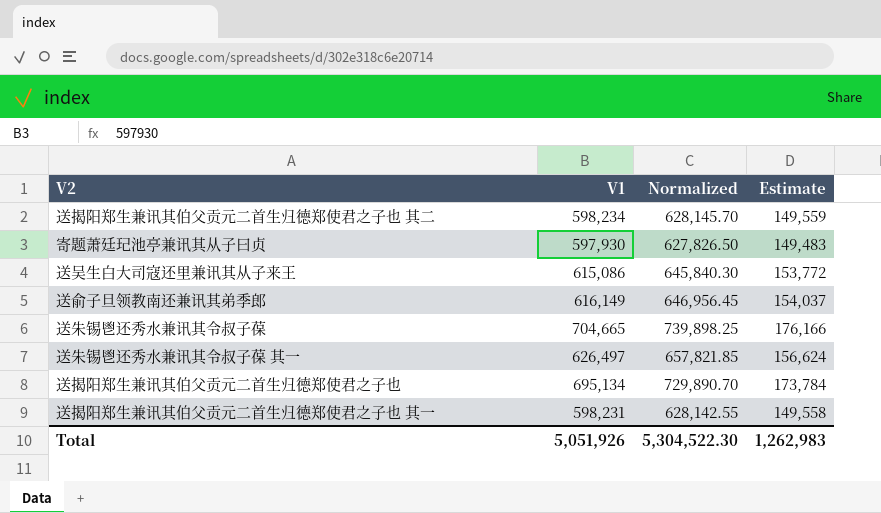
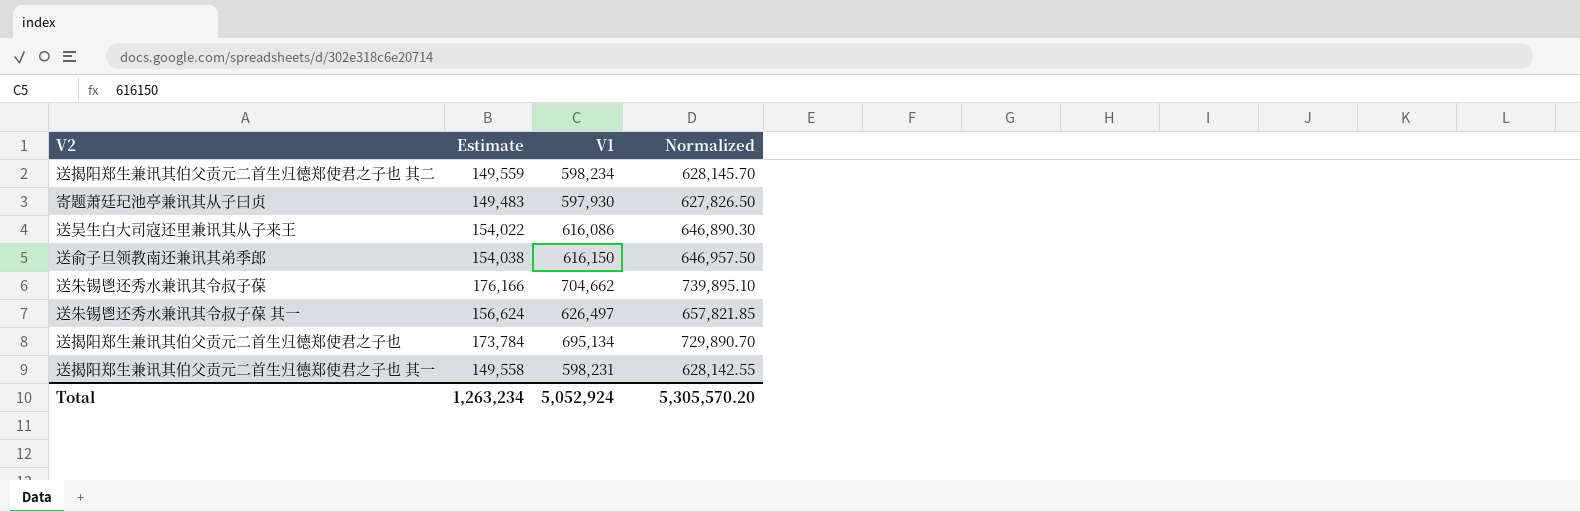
column Estimate | position: 4 -> 2
送吴生白大司寇还里兼讯其从子来王 | Estimate: 153,772 -> 154,022
送吴生白大司寇还里兼讯其从子来王 | V1: 615,086 -> 616,086
送吴生白大司寇还里兼讯其从子来王 | Normalized: 645,840.30 -> 646,890.30
送俞子旦领教南还兼讯其弟季郎 | Estimate: 154,037 -> 154,038
送俞子旦领教南还兼讯其弟季郎 | V1: 616,149 -> 616,150
送俞子旦领教南还兼讯其弟季郎 | Normalized: 646,956.45 -> 646,957.50
送朱锡鬯还秀水兼讯其令叔子葆 | V1: 704,665 -> 704,662
送朱锡鬯还秀水兼讯其令叔子葆 | Normalized: 739,898.25 -> 739,895.10
Total | Estimate: 1,262,983 -> 1,263,234
Total | V1: 5,051,926 -> 5,052,924
Total | Normalized: 5,304,522.30 -> 5,305,570.20

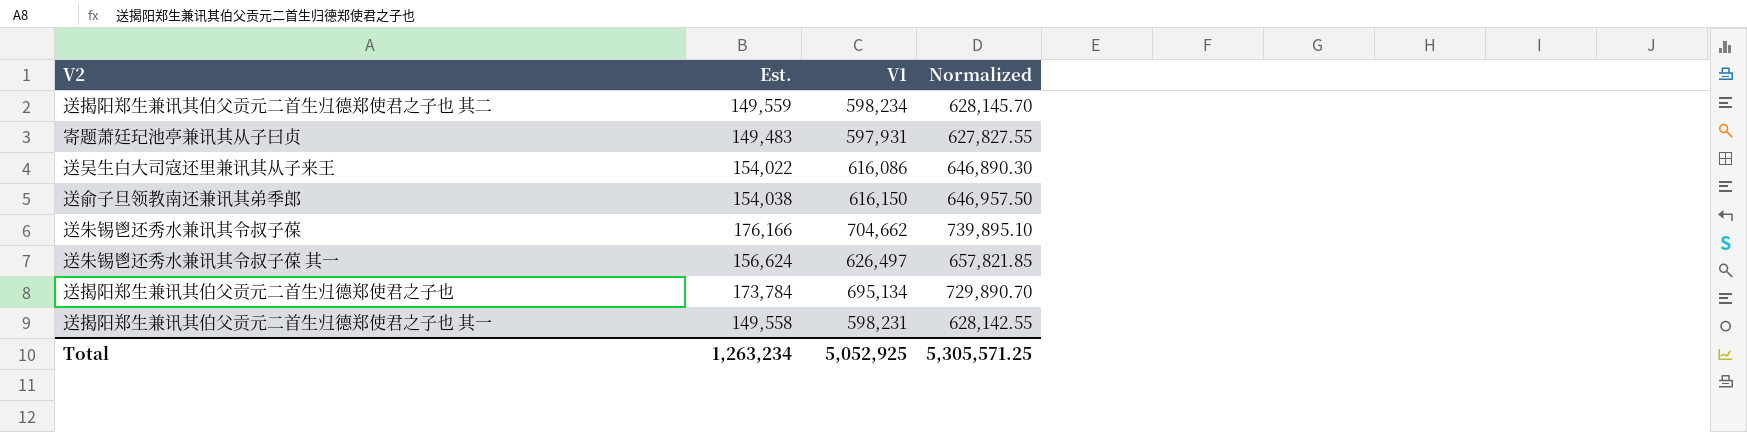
column name: Estimate -> Est.
寄题萧廷玘池亭兼讯其从子曰贞 | V1: 597,930 -> 597,931
寄题萧廷玘池亭兼讯其从子曰贞 | Normalized: 627,826.50 -> 627,827.55
Total | V1: 5,052,924 -> 5,052,925
Total | Normalized: 5,305,570.20 -> 5,305,571.25

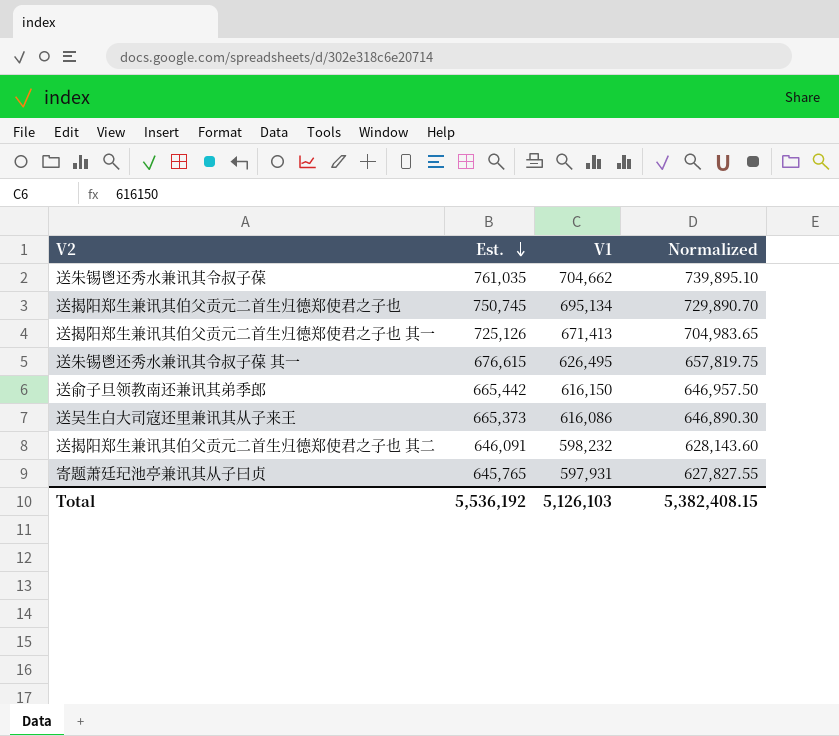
row order: none -> Est. descending
column Est. | formula: [V1] * 0.25 -> [V1] * 1.08
送揭阳郑生兼讯其伯父贡元二首生归德郑使君之子也 其一 | V1: 598,231 -> 671,413
送揭阳郑生兼讯其伯父贡元二首生归德郑使君之子也 其一 | Normalized: 628,142.55 -> 704,983.65
送朱锡鬯还秀水兼讯其令叔子葆 其一 | V1: 626,497 -> 626,495
送朱锡鬯还秀水兼讯其令叔子葆 其一 | Normalized: 657,821.85 -> 657,819.75
送揭阳郑生兼讯其伯父贡元二首生归德郑使君之子也 其二 | V1: 598,234 -> 598,232
送揭阳郑生兼讯其伯父贡元二首生归德郑使君之子也 其二 | Normalized: 628,145.70 -> 628,143.60
Total | Est.: 1,263,234 -> 5,536,192
Total | V1: 5,052,925 -> 5,126,103
Total | Normalized: 5,305,571.25 -> 5,382,408.15

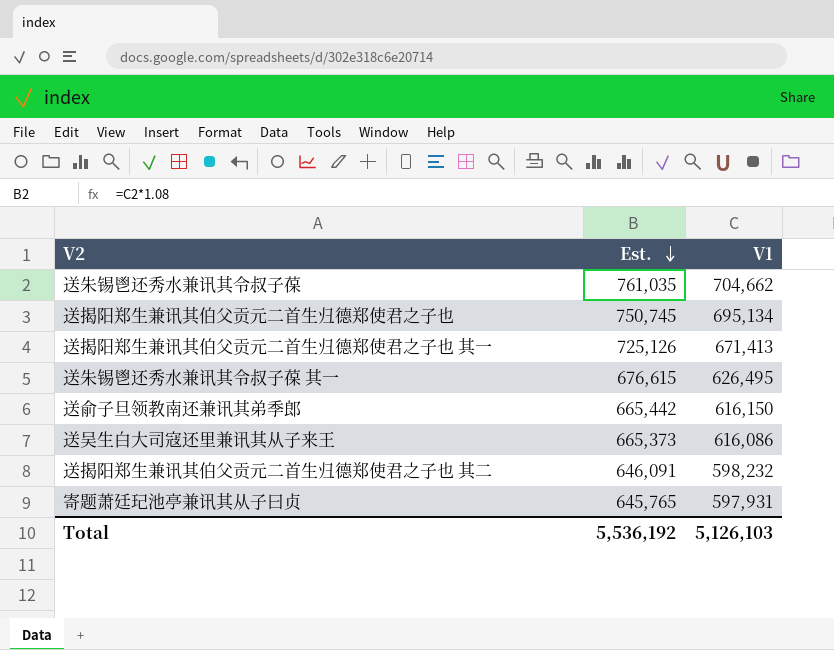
column Normalized | formula: [V1] * 1.05 -> none

